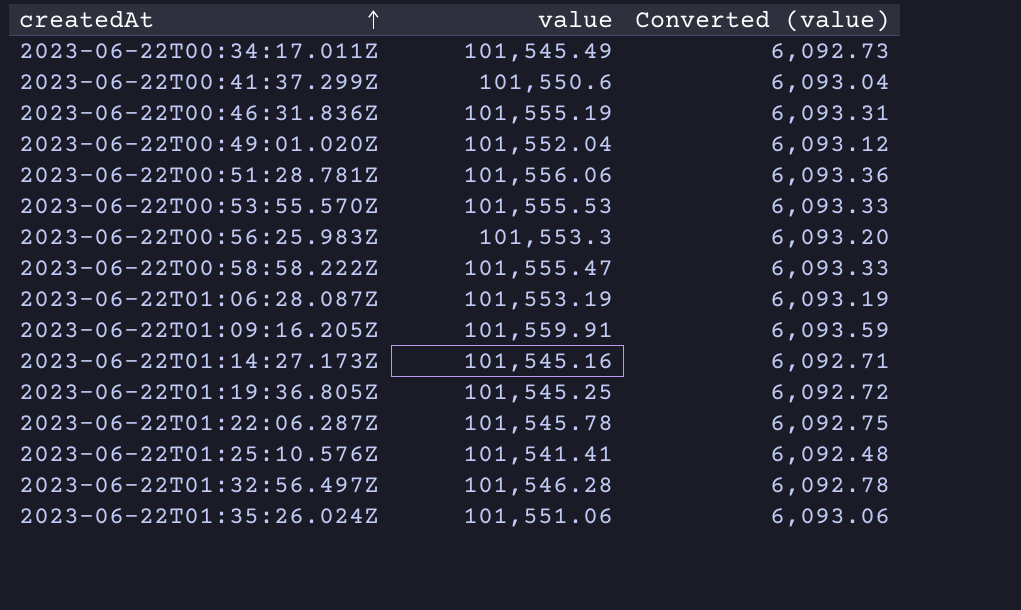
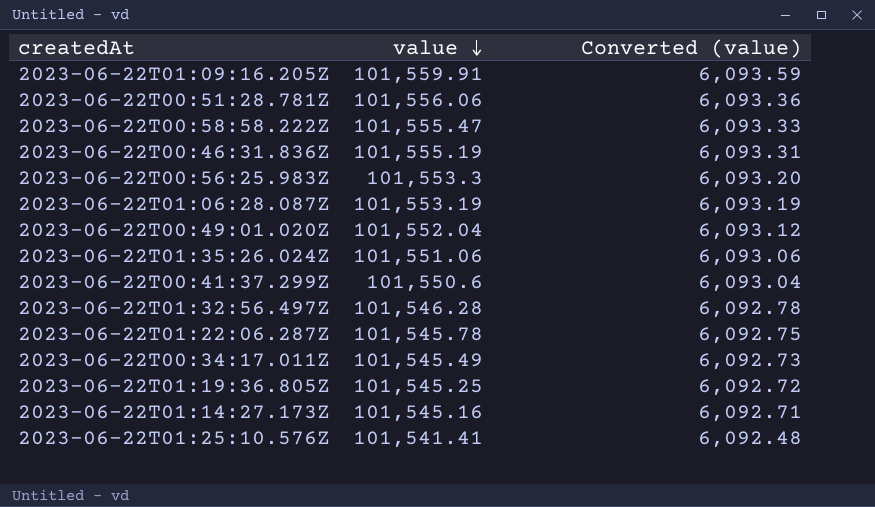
row order: createdAt ascending -> value descending
row 2023-06-22T00:53:55.570Z: 101,555.53 | 6,093.33 -> none

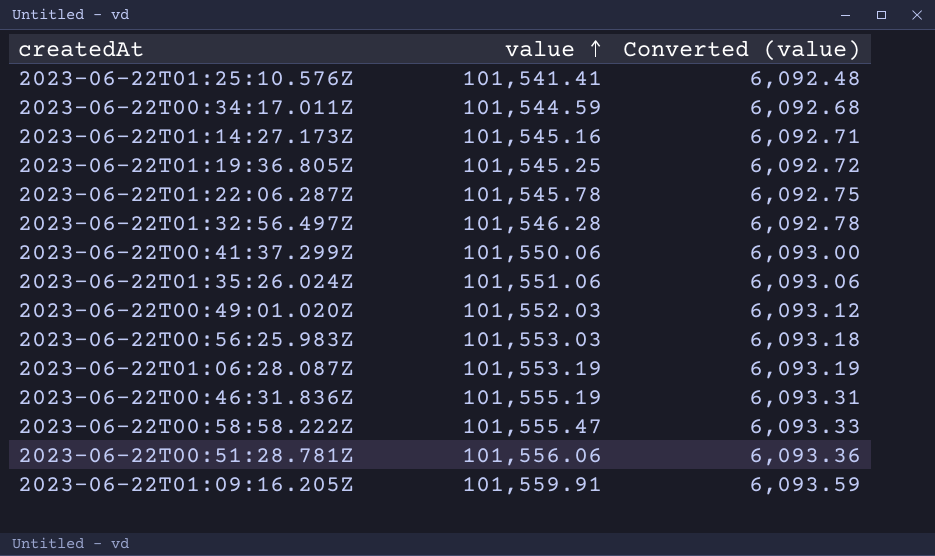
row order: value descending -> value ascending
2023-06-22T00:34:17.011Z | value: 101,545.49 -> 101,544.59
2023-06-22T00:34:17.011Z | Converted (value): 6,092.73 -> 6,092.68
2023-06-22T00:41:37.299Z | value: 101,550.6 -> 101,550.06
2023-06-22T00:41:37.299Z | Converted (value): 6,093.04 -> 6,093.00
2023-06-22T00:49:01.020Z | value: 101,552.04 -> 101,552.03
2023-06-22T00:56:25.983Z | value: 101,553.3 -> 101,553.03
2023-06-22T00:56:25.983Z | Converted (value): 6,093.20 -> 6,093.18

